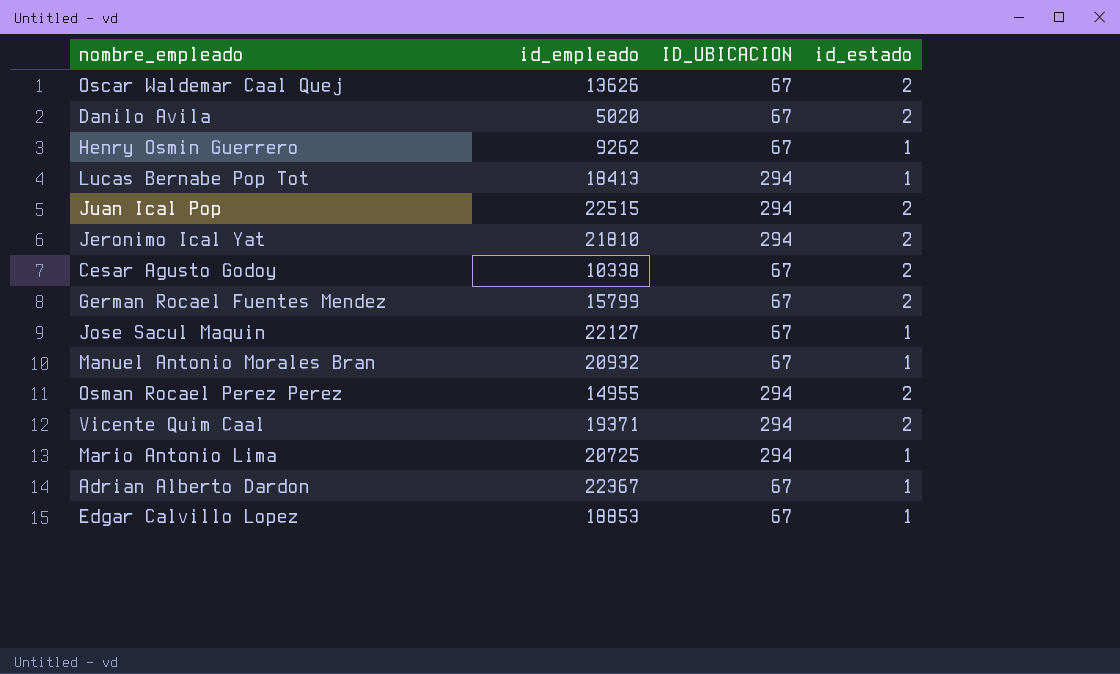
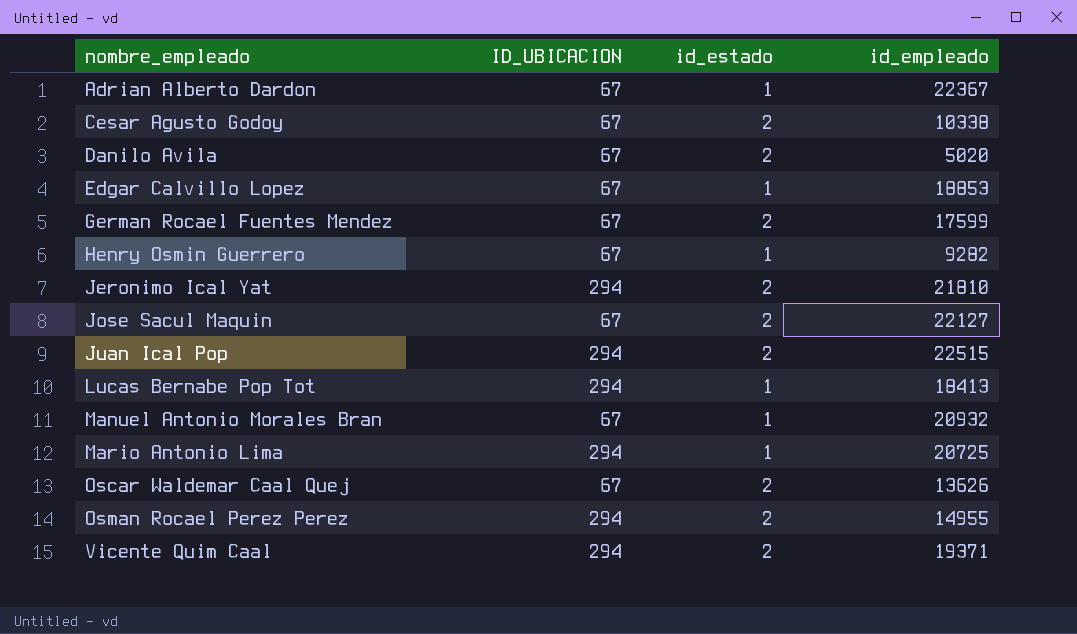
row order: none -> nombre_empleado ascending
column id_empleado | position: 2 -> 4
German Rocael Fuentes Mendez | id_empleado: 15799 -> 17599
Henry Osmin Guerrero | id_empleado: 9262 -> 9282
Jose Sacul Maquin | id_estado: 1 -> 2

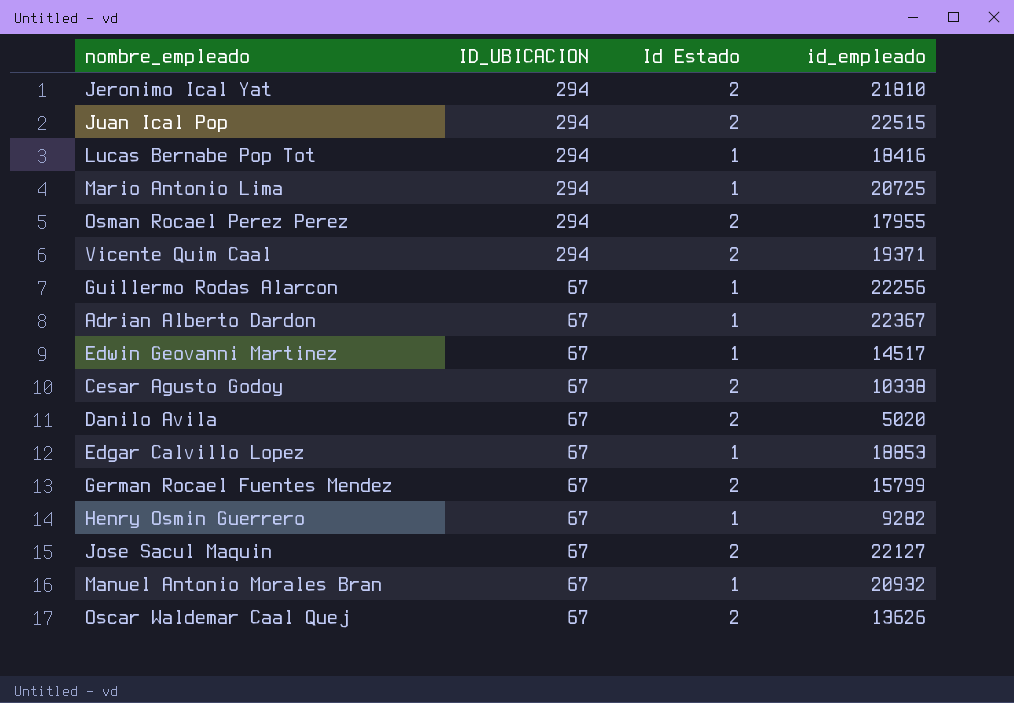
row order: nombre_empleado ascending -> ID_UBICACION descending
column name: id_estado -> Id Estado
Lucas Bernabe Pop Tot | id_empleado: 18413 -> 18416
Osman Rocael Perez Perez | id_empleado: 14955 -> 17955
row Guillermo Rodas Alarcon: none -> 67 | 1 | 22256
row Edwin Geovanni Martinez: none -> 67 | 1 | 14517
German Rocael Fuentes Mendez | id_empleado: 17599 -> 15799

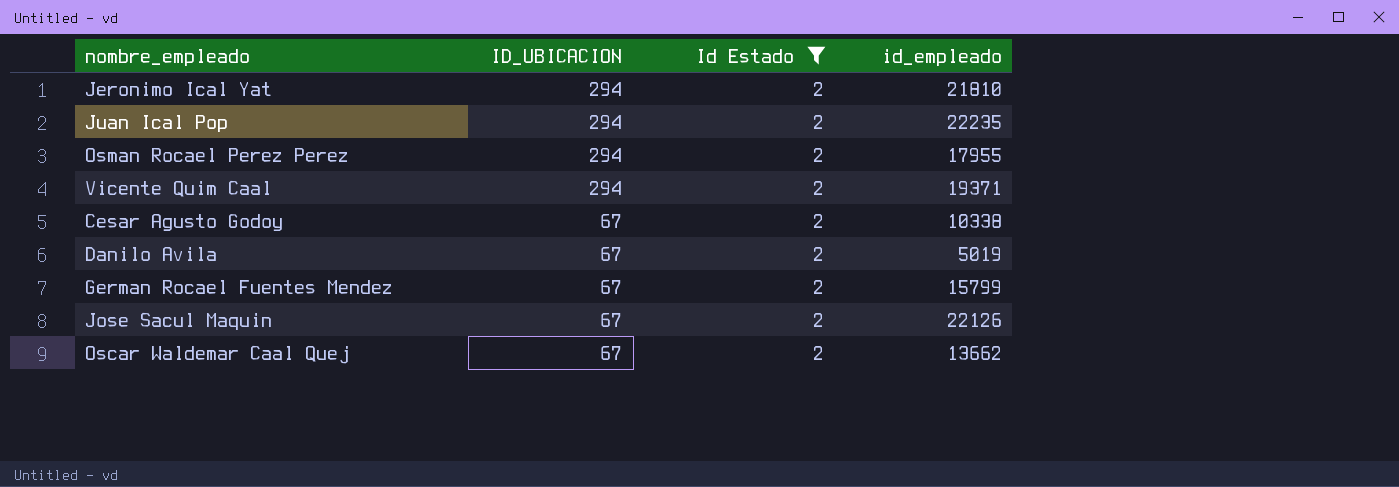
filter: none -> Id Estado = 2
Juan Ical Pop | id_empleado: 22515 -> 22235
Danilo Avila | id_empleado: 5020 -> 5019
Jose Sacul Maquin | id_empleado: 22127 -> 22126
Oscar Waldemar Caal Quej | id_empleado: 13626 -> 13662

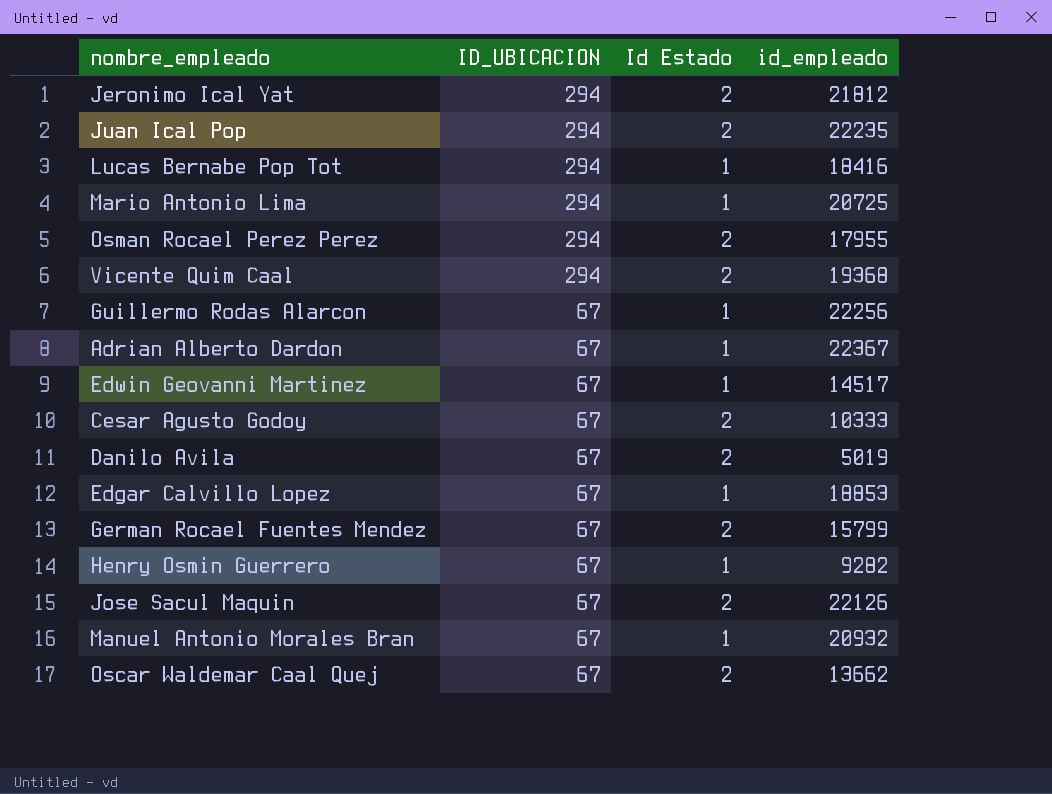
filter: Id Estado = 2 -> none
Jeronimo Ical Yat | id_empleado: 21810 -> 21812
Vicente Quim Caal | id_empleado: 19371 -> 19368
Cesar Agusto Godoy | id_empleado: 10338 -> 10333

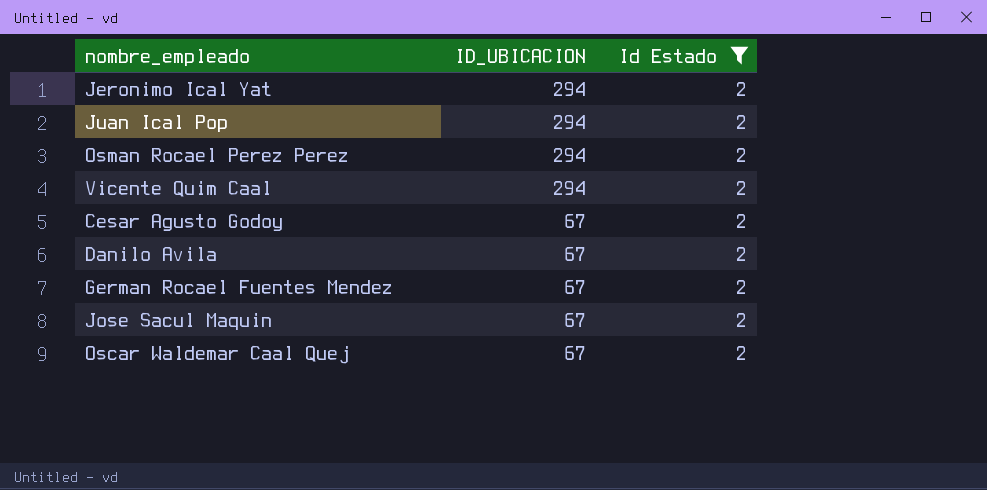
filter: none -> Id Estado = 2
column id_empleado | position: 4 -> none

